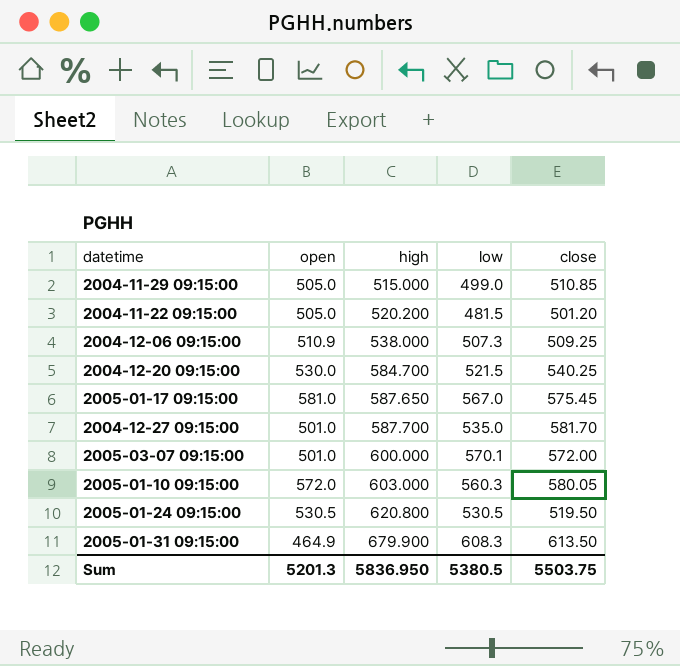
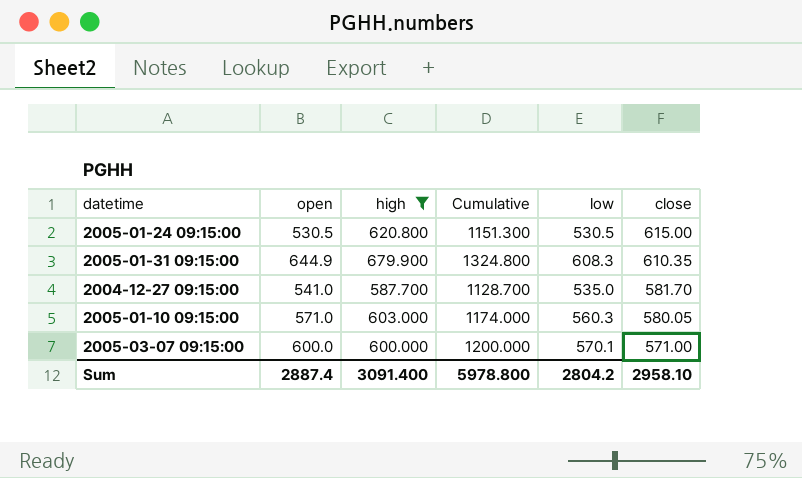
filter: none -> high >= 587.700
row order: high ascending -> close descending
column Cumulative | formula: none -> [open] + [high]
2005-01-24 09:15:00 | close: 519.50 -> 615.00
2005-01-31 09:15:00 | open: 464.9 -> 644.9
2005-01-31 09:15:00 | close: 613.50 -> 610.35
2004-12-27 09:15:00 | open: 501.0 -> 541.0
2005-01-10 09:15:00 | open: 572.0 -> 571.0
2005-03-07 09:15:00 | open: 501.0 -> 600.0
2005-03-07 09:15:00 | close: 572.00 -> 571.00
Sum | open: 5201.3 -> 2887.4
Sum | high: 5836.950 -> 3091.400
Sum | low: 5380.5 -> 2804.2
Sum | close: 5503.75 -> 2958.10

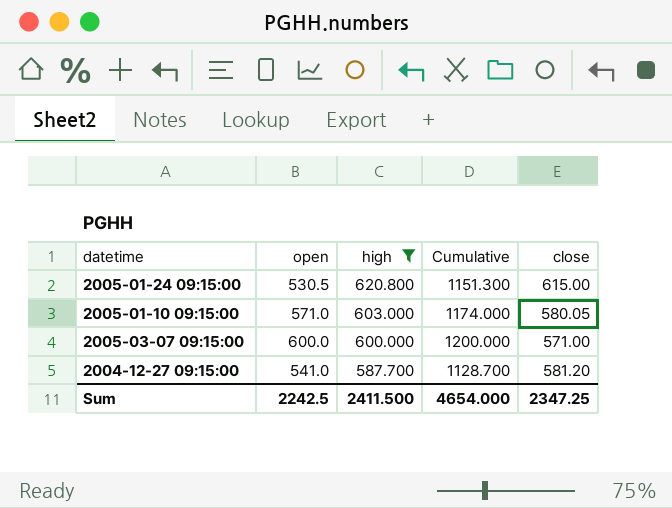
row order: close descending -> high descending
column low | position: 5 -> none
row 2005-01-31 09:15:00: 644.9 | 679.900 | 1324.800 | 608.3 | 610.35 -> none
2004-12-27 09:15:00 | close: 581.70 -> 581.20
Sum | open: 2887.4 -> 2242.5
Sum | high: 3091.400 -> 2411.500
Sum | Cumulative: 5978.800 -> 4654.000
Sum | close: 2958.10 -> 2347.25

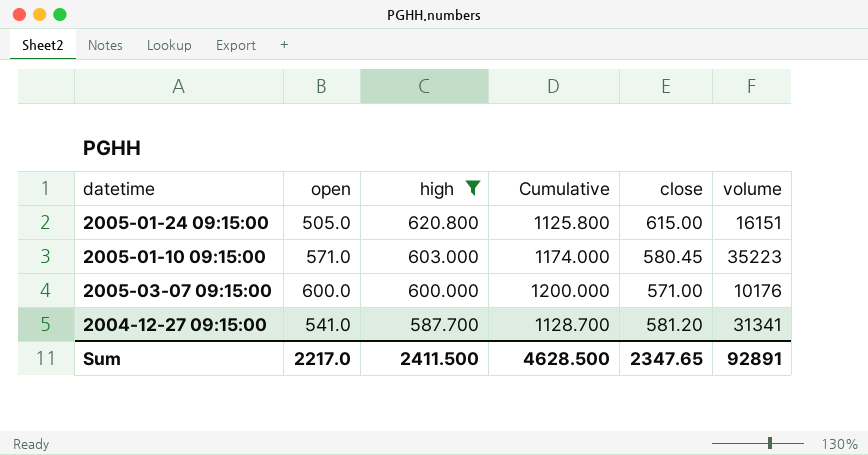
column volume | position: none -> 6
2005-01-24 09:15:00 | open: 530.5 -> 505.0
2005-01-24 09:15:00 | Cumulative: 1151.300 -> 1125.800
2005-01-10 09:15:00 | close: 580.05 -> 580.45
Sum | open: 2242.5 -> 2217.0
Sum | Cumulative: 4654.000 -> 4628.500
Sum | close: 2347.25 -> 2347.65

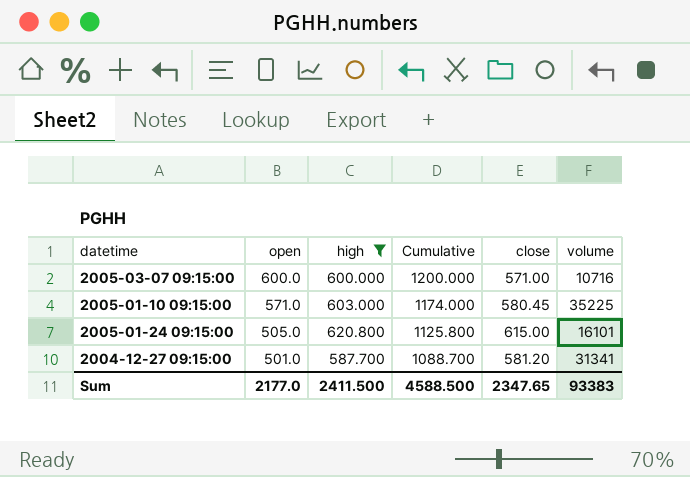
row order: high descending -> open descending
2005-03-07 09:15:00 | volume: 10176 -> 10716
2005-01-10 09:15:00 | volume: 35223 -> 35225
2005-01-24 09:15:00 | volume: 16151 -> 16101
2004-12-27 09:15:00 | open: 541.0 -> 501.0
2004-12-27 09:15:00 | Cumulative: 1128.700 -> 1088.700
Sum | open: 2217.0 -> 2177.0
Sum | Cumulative: 4628.500 -> 4588.500
Sum | volume: 92891 -> 93383

